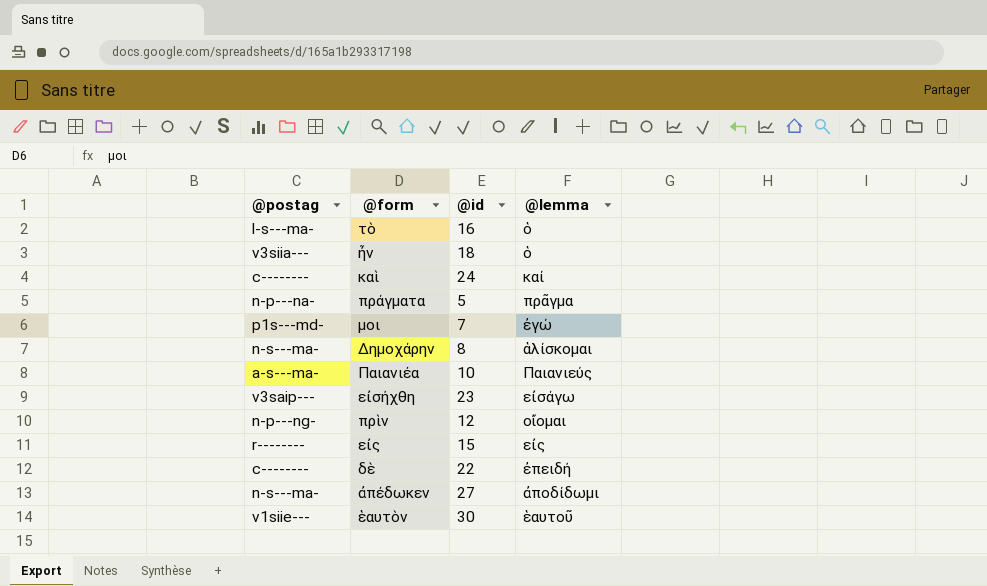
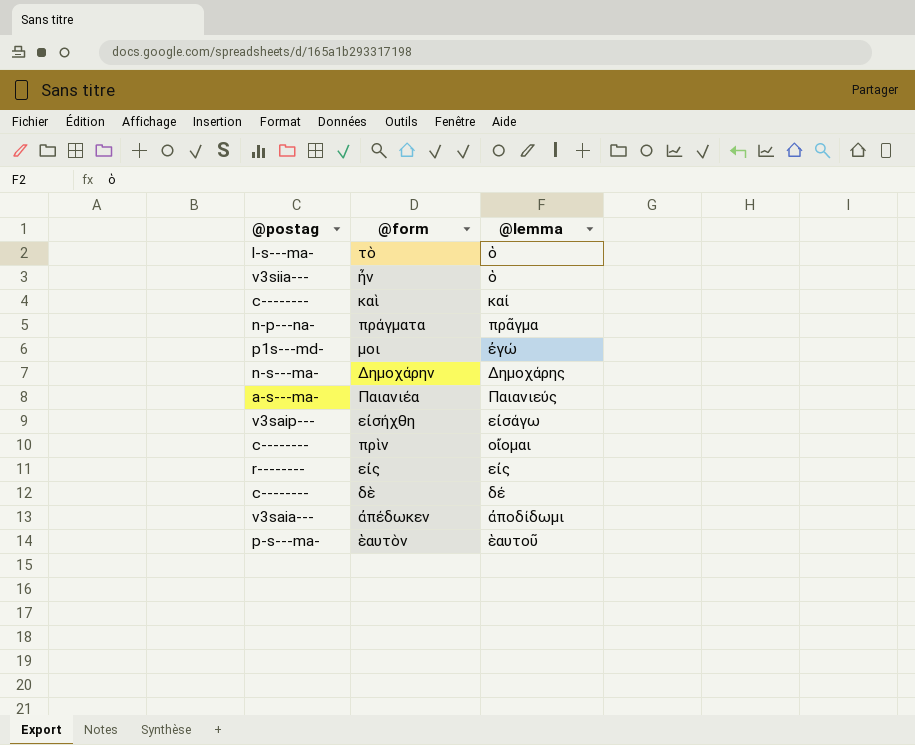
column @id | position: 3 -> none
Δημοχάρην | @lemma: ἁλίσκομαι -> Δημοχάρης
πρὶν | @postag: n-p---ng- -> c--------
δὲ | @lemma: ἐπειδή -> δέ
ἀπέδωκεν | @postag: n-s---ma- -> v3saia---
ἑαυτὸν | @postag: v1siie--- -> p-s---ma-

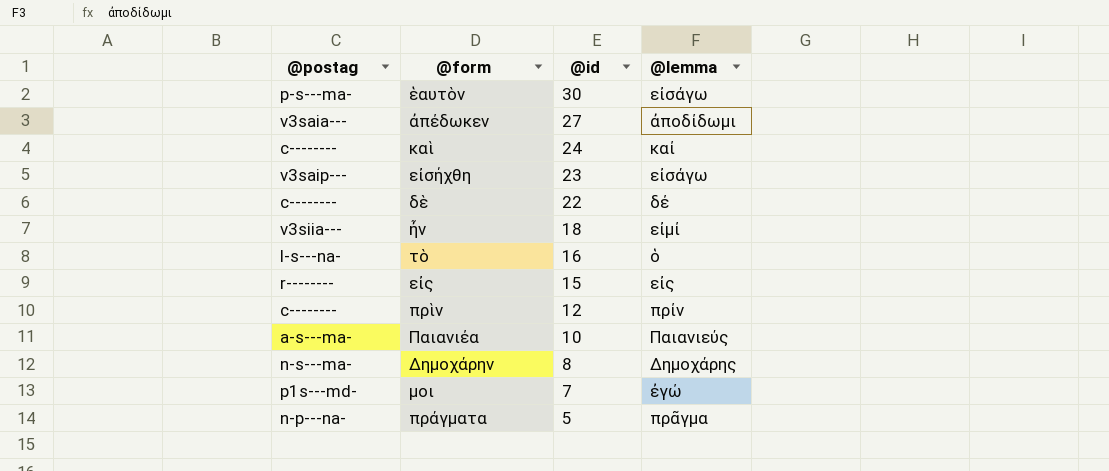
row order: none -> @id descending
column @id | position: none -> 3
ἑαυτὸν | @lemma: ἑαυτοῦ -> εἰσάγω
ἦν | @lemma: ὁ -> εἰμί
τὸ | @postag: l-s---ma- -> l-s---na-
πρὶν | @lemma: οἴομαι -> πρίν

